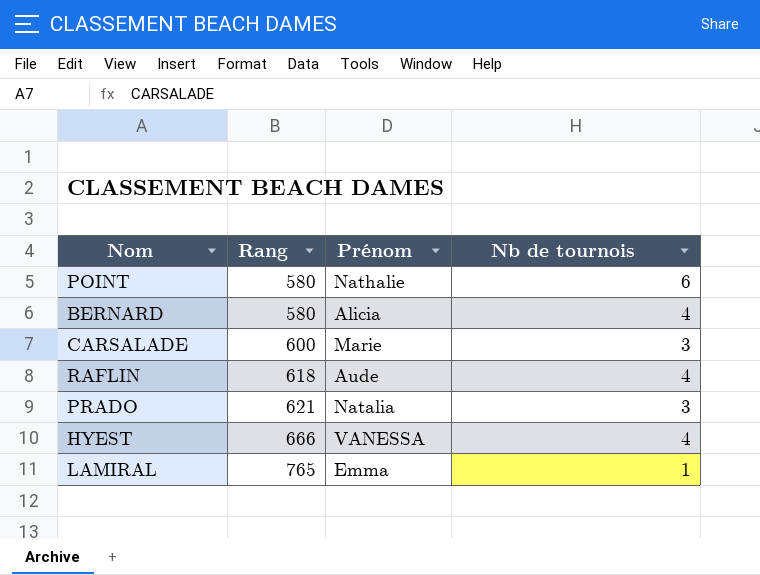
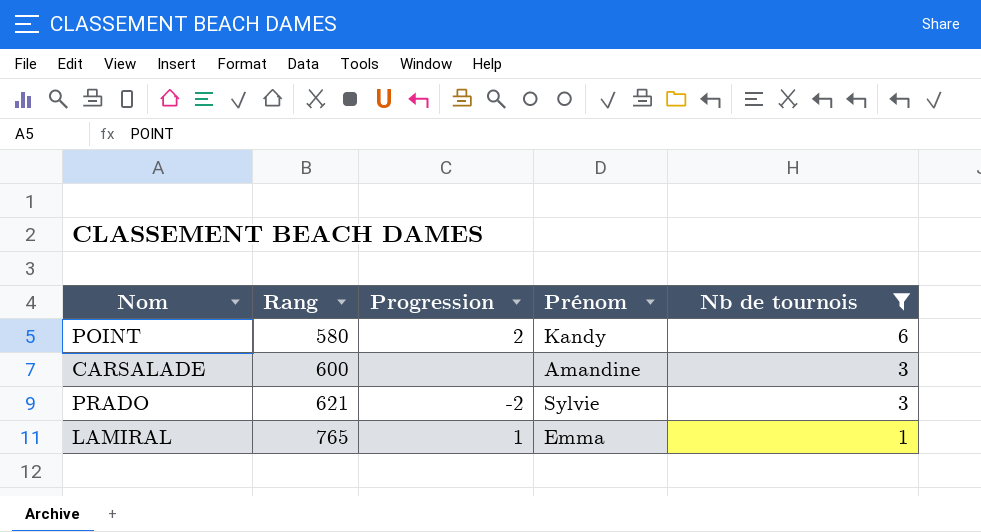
filter: none -> Nb de tournois != 4
column Progression | position: none -> 3
POINT | Prénom: Nathalie -> Kandy
CARSALADE | Prénom: Marie -> Amandine
PRADO | Prénom: Natalia -> Sylvie

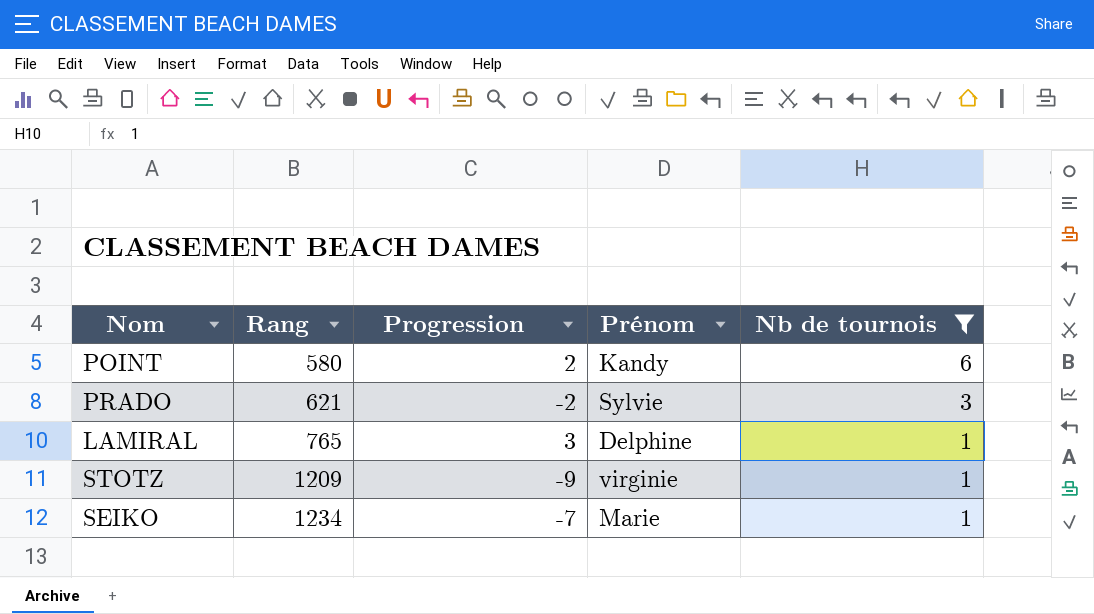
row CARSALADE: 600 | none | Amandine | 3 -> none
LAMIRAL | Progression: 1 -> 3
LAMIRAL | Prénom: Emma -> Delphine
row STOTZ: none -> 1209 | -9 | virginie | 1
row SEIKO: none -> 1234 | -7 | Marie | 1

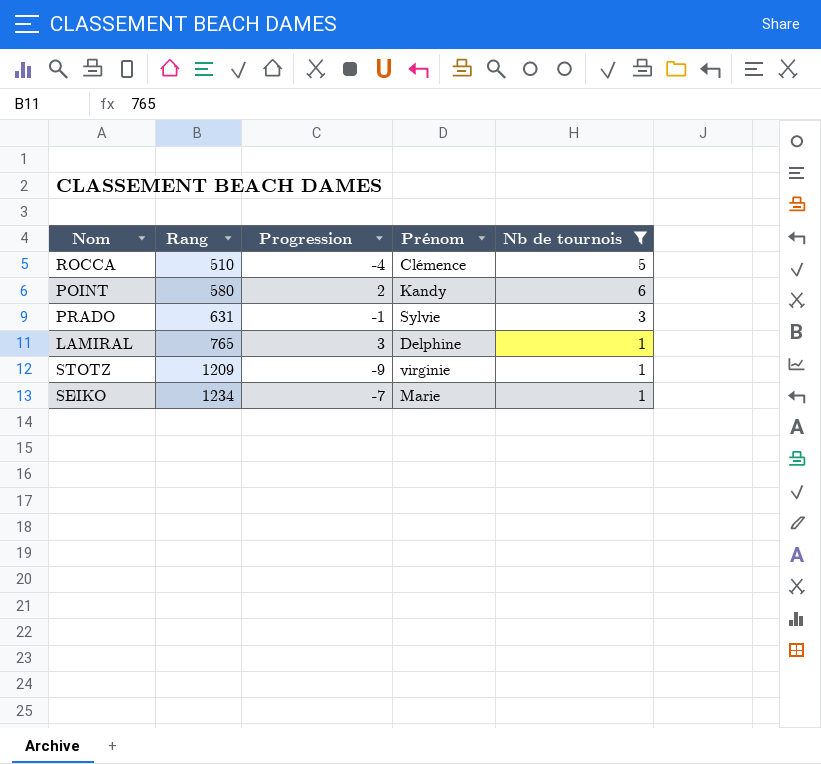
row ROCCA: none -> 510 | -4 | Clémence | 5
PRADO | Rang: 621 -> 631
PRADO | Progression: -2 -> -1

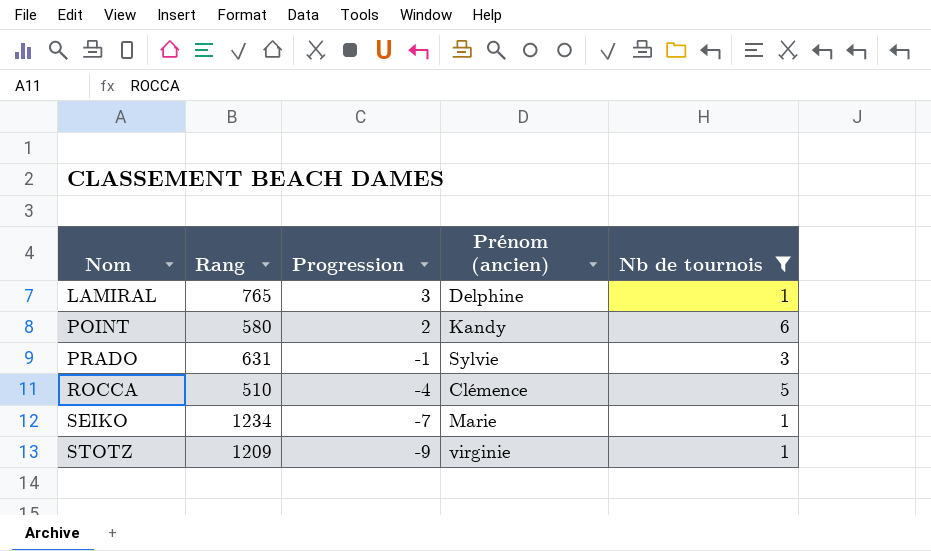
row order: Rang ascending -> Nom ascending
column name: Prénom -> Prénom (ancien)

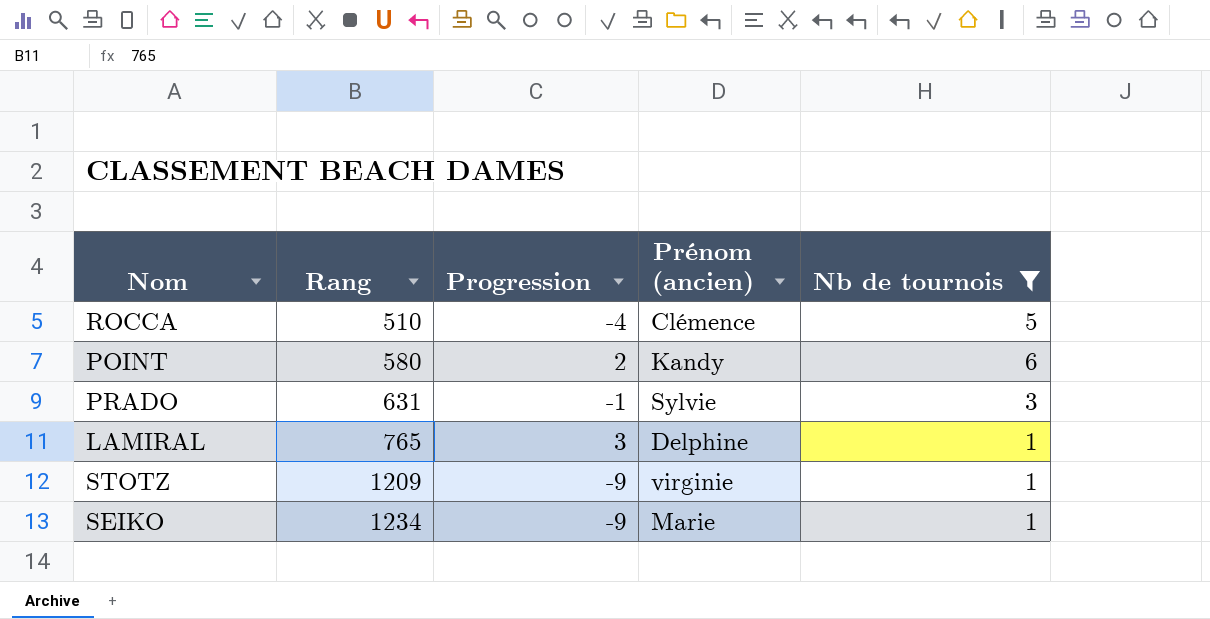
row order: Nom ascending -> Rang ascending
SEIKO | Progression: -7 -> -9

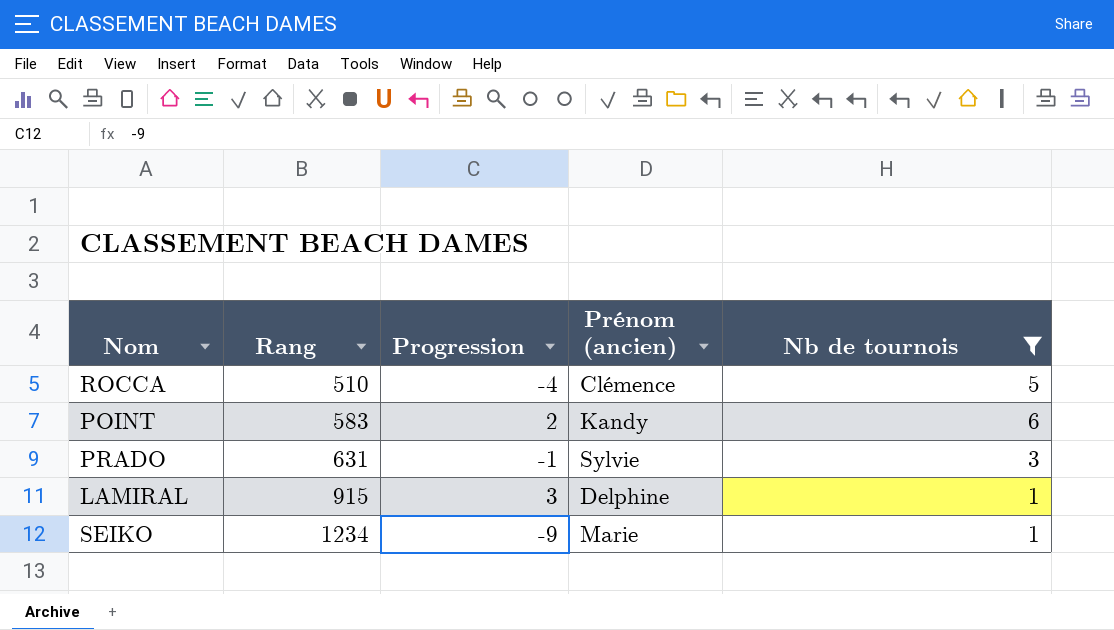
row STOTZ: 1209 | -9 | virginie | 1 -> none
POINT | Rang: 580 -> 583
LAMIRAL | Rang: 765 -> 915

